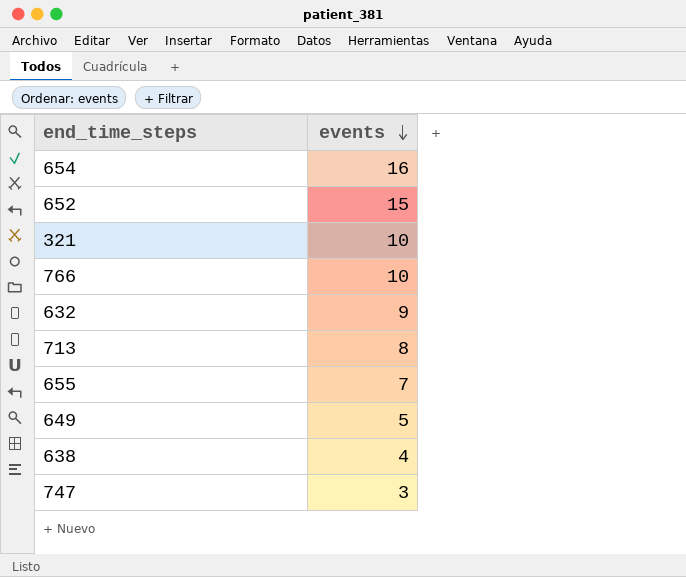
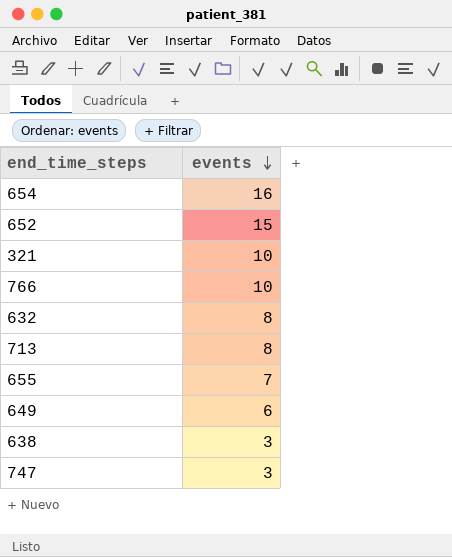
632 | events: 9 -> 8
649 | events: 5 -> 6
638 | events: 4 -> 3

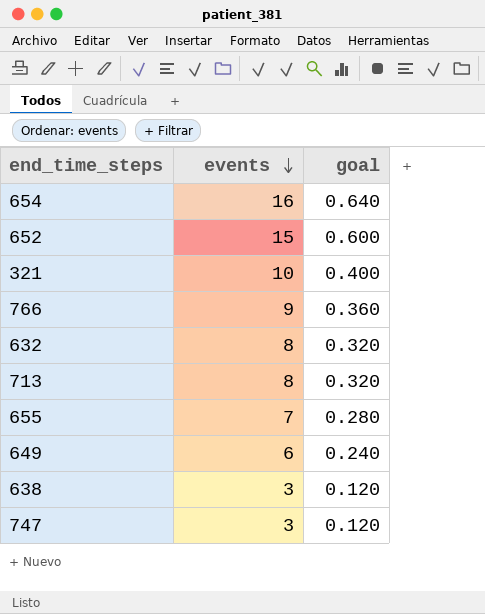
column goal | formula: none -> [events] * 0.04
766 | events: 10 -> 9

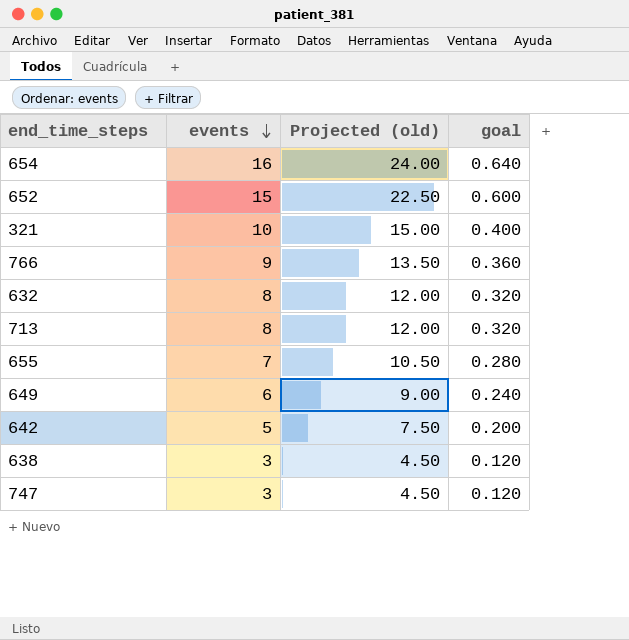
column Projected (old) | formula: none -> [events] * 1.5
row 642: none -> 5 | 7.50 | 0.200

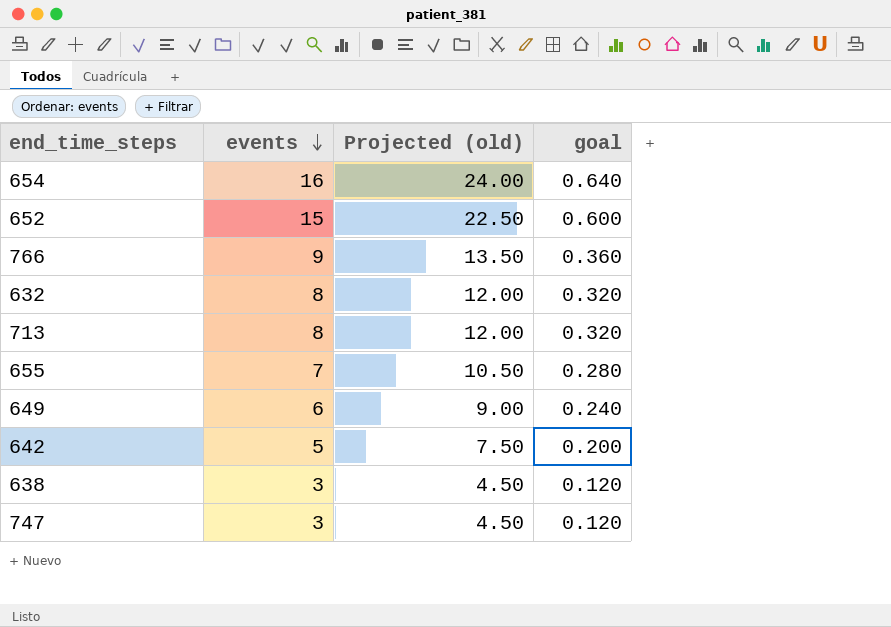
row 321: 10 | 15.00 | 0.400 -> none

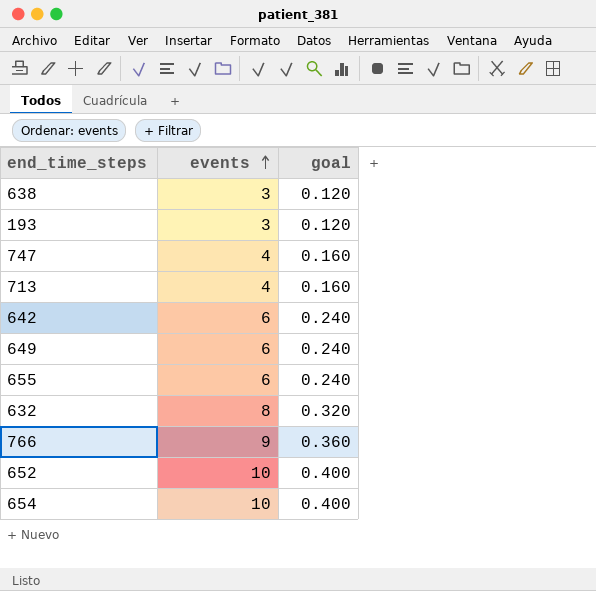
row order: events descending -> events ascending
column Projected (old) | formula: [events] * 1.5 -> none
row 193: none -> 3 | 0.120
747 | events: 3 -> 4
747 | goal: 0.120 -> 0.160
713 | events: 8 -> 4
713 | goal: 0.320 -> 0.160
642 | events: 5 -> 6
642 | goal: 0.200 -> 0.240
655 | events: 7 -> 6
655 | goal: 0.280 -> 0.240
652 | events: 15 -> 10
652 | goal: 0.600 -> 0.400
654 | events: 16 -> 10
654 | goal: 0.640 -> 0.400

